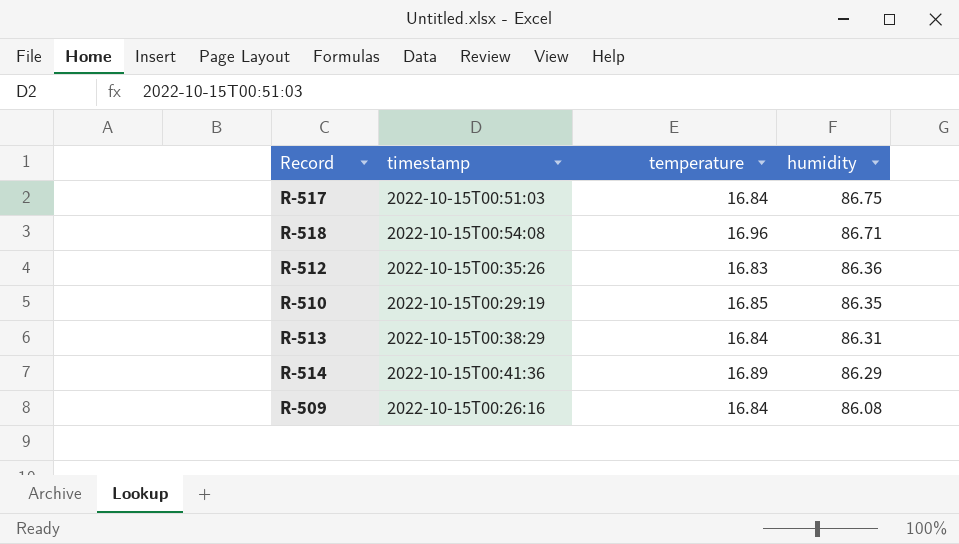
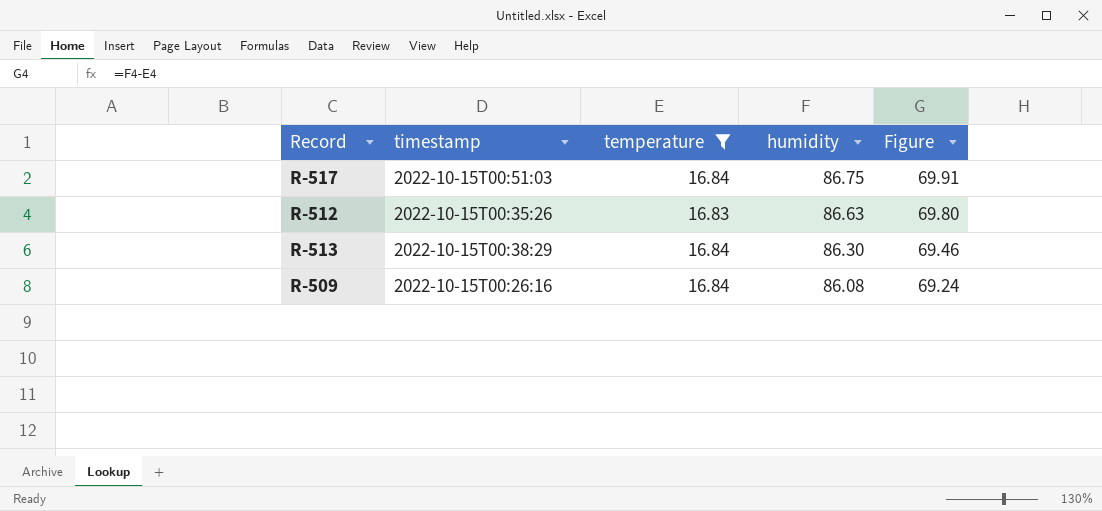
filter: none -> temperature <= 16.84
column Figure | formula: none -> [humidity] - [temperature]
R-512 | humidity: 86.36 -> 86.63
R-513 | humidity: 86.31 -> 86.30

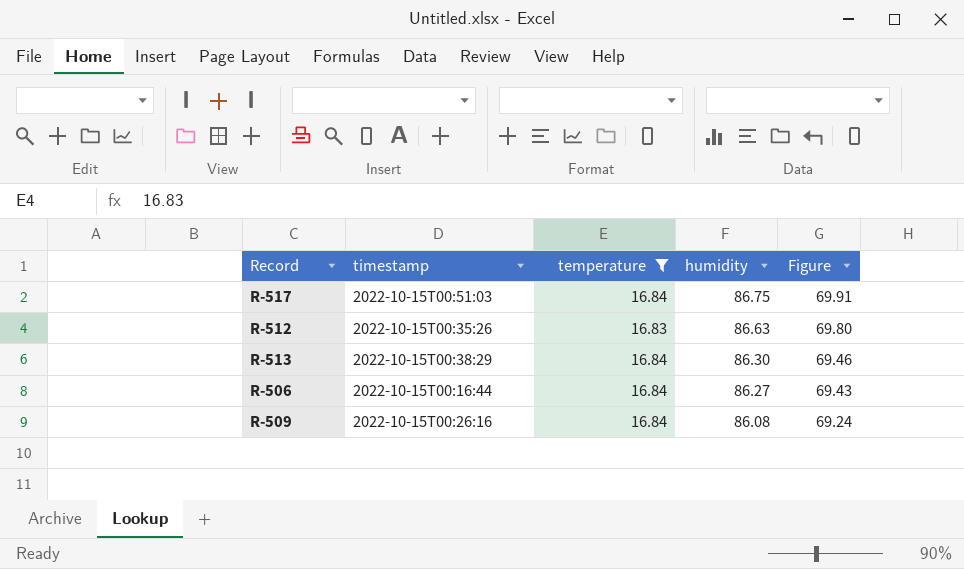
row R-506: none -> 2022-10-15T00:16:44 | 16.84 | 86.27 | 69.43

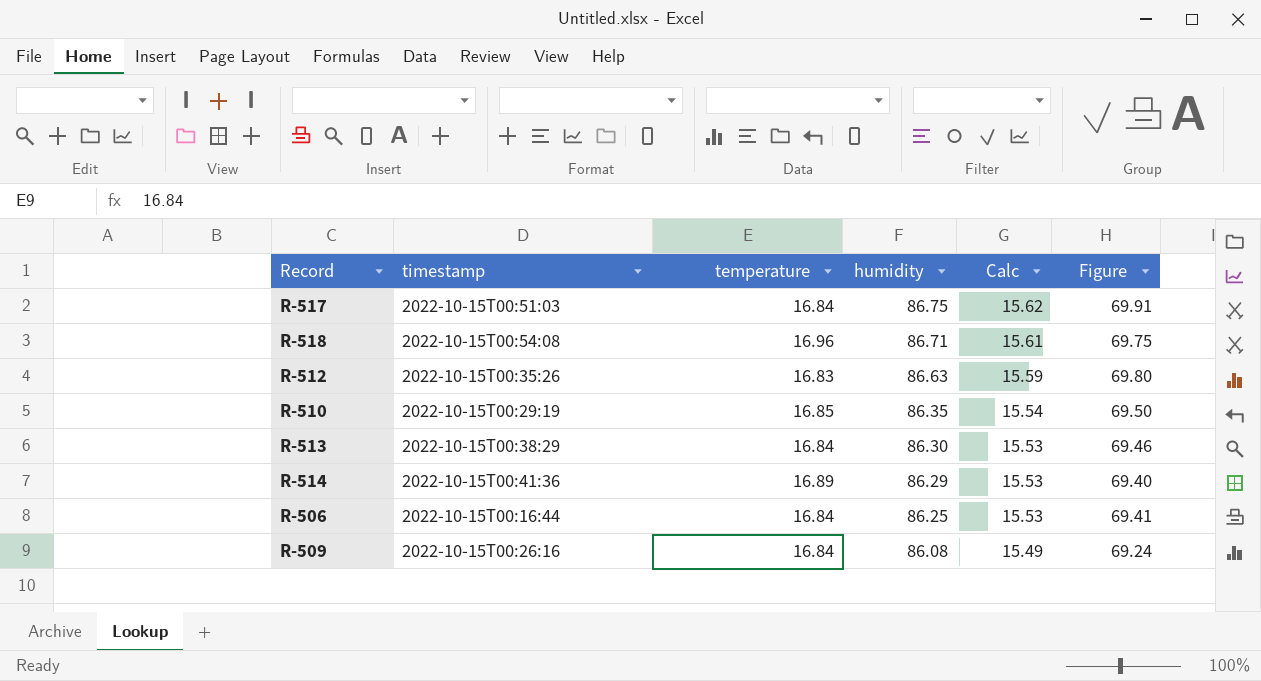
filter: temperature <= 16.84 -> none
column Calc | formula: none -> [humidity] * 0.18
R-506 | humidity: 86.27 -> 86.25
R-506 | Figure: 69.43 -> 69.41

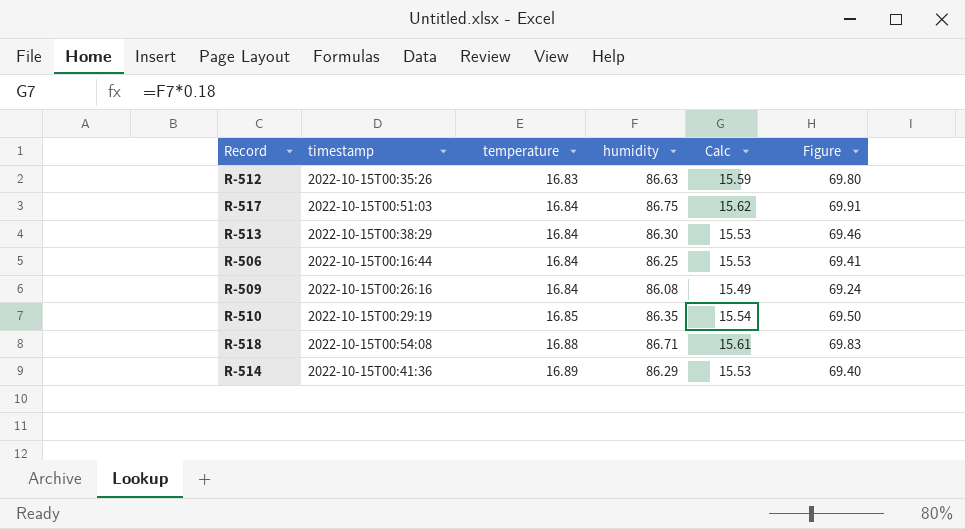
row order: humidity descending -> temperature ascending
R-518 | temperature: 16.96 -> 16.88
R-518 | Figure: 69.75 -> 69.83

